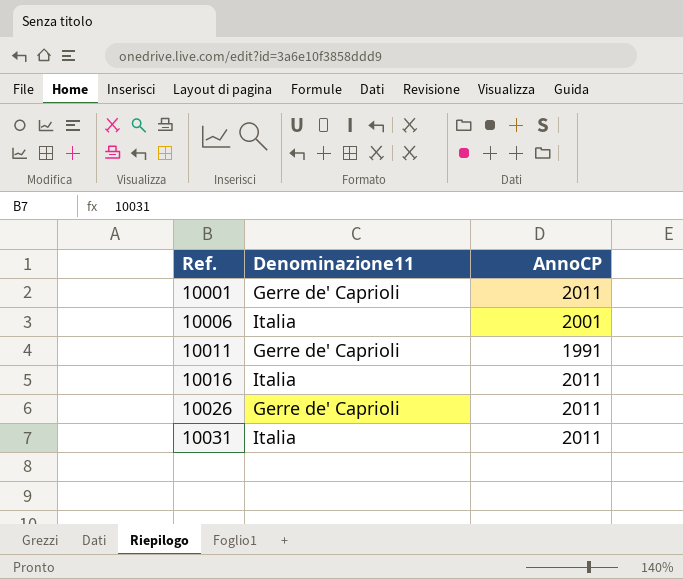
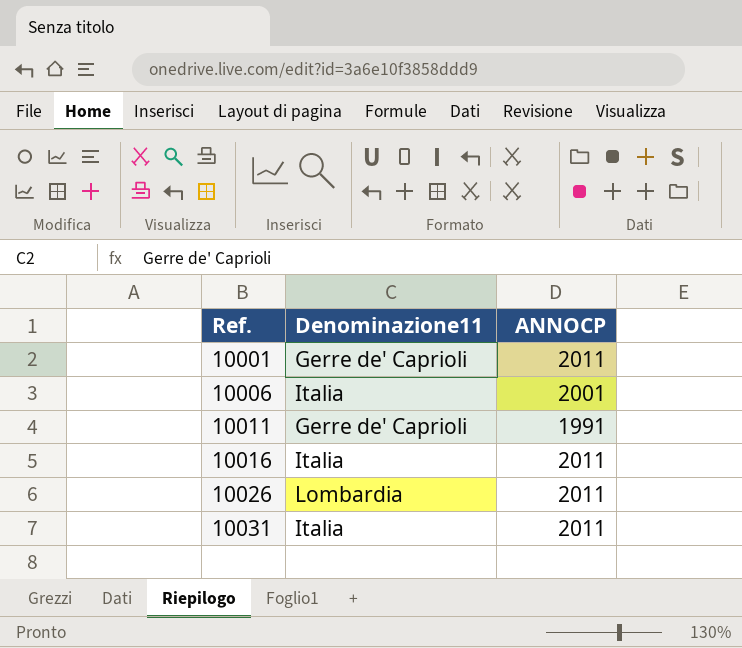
column name: AnnoCP -> ANNOCP
10026 | Denominazione11: Gerre de' Caprioli -> Lombardia

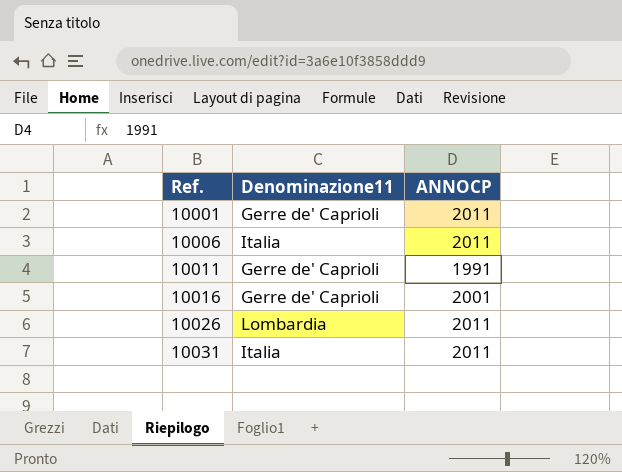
10006 | ANNOCP: 2001 -> 2011
10016 | Denominazione11: Italia -> Gerre de' Caprioli
10016 | ANNOCP: 2011 -> 2001

